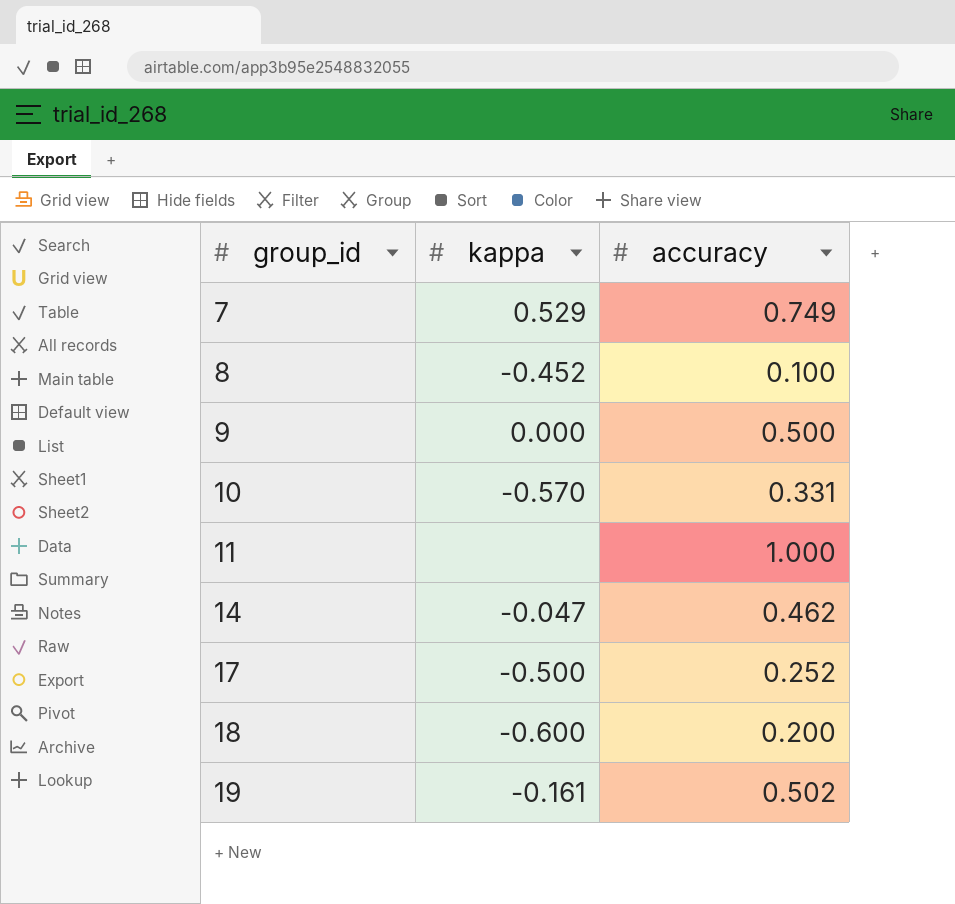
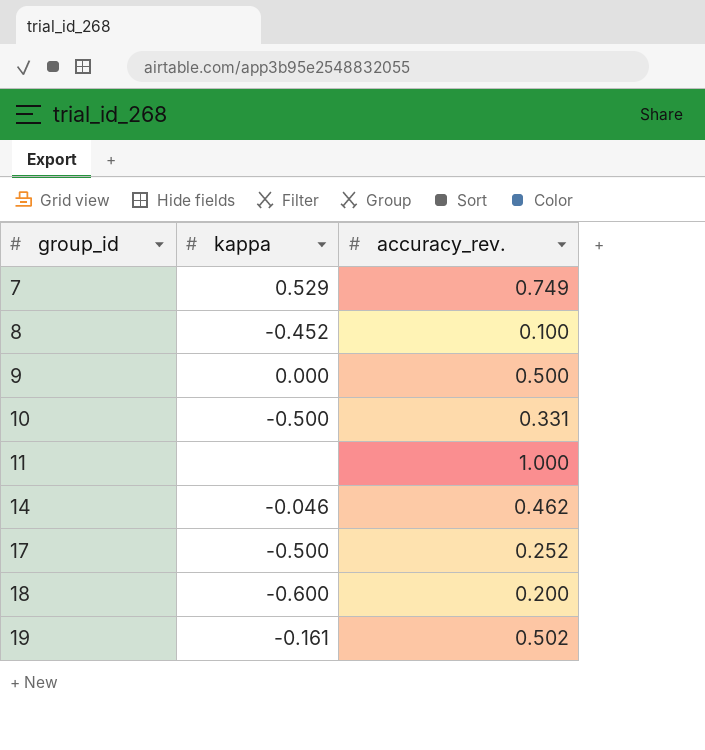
column name: accuracy -> accuracy_rev.
10 | kappa: -0.570 -> -0.500
14 | kappa: -0.047 -> -0.046

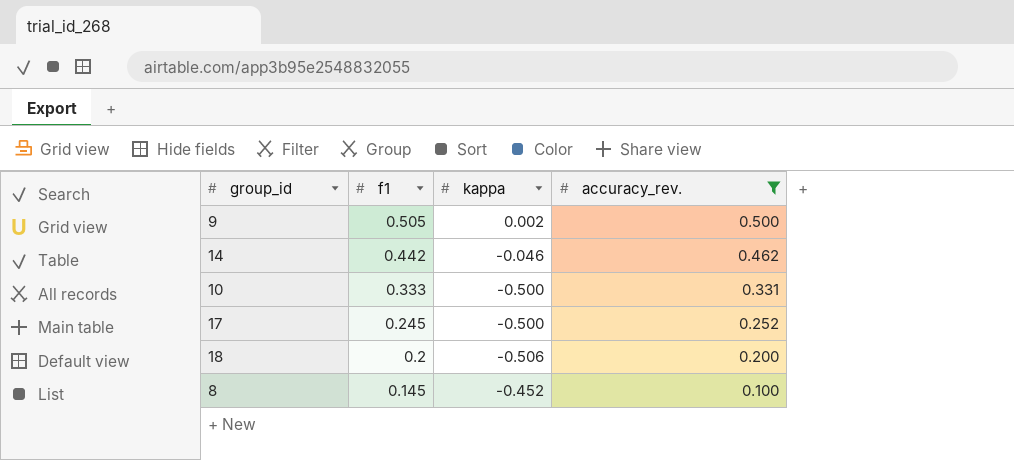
filter: none -> accuracy_rev. <= 0.500
row order: group_id ascending -> f1 descending
column f1 | position: none -> 2
9 | kappa: 0.000 -> 0.002
18 | kappa: -0.600 -> -0.506

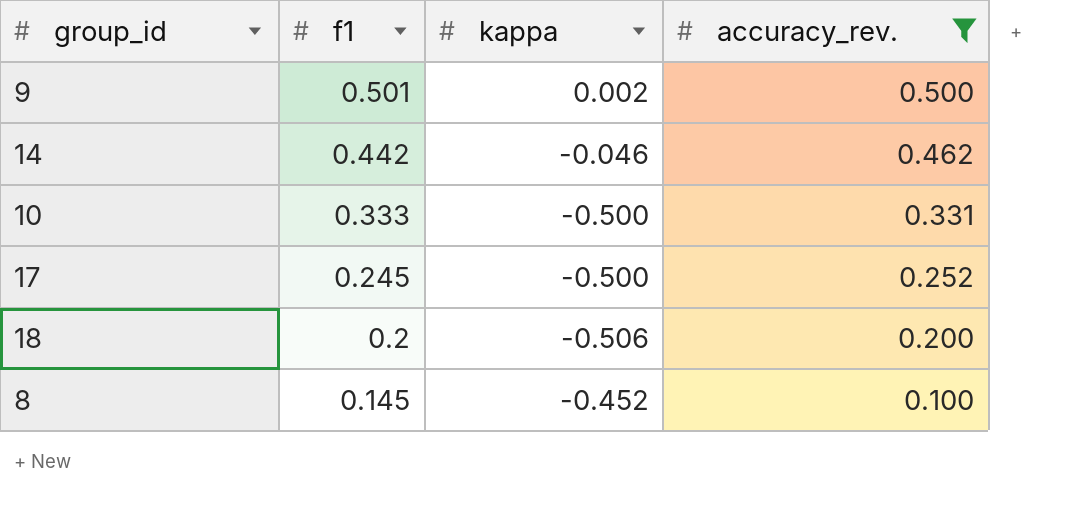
9 | f1: 0.505 -> 0.501

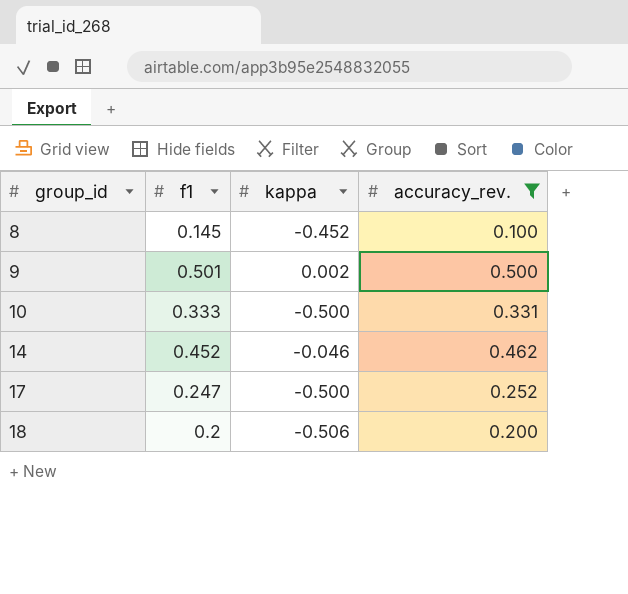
row order: f1 descending -> group_id ascending
14 | f1: 0.442 -> 0.452
17 | f1: 0.245 -> 0.247

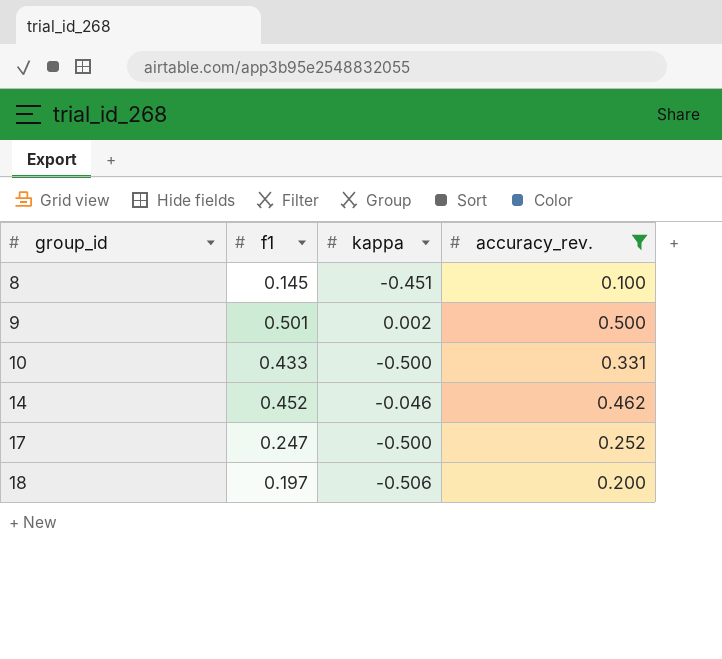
8 | kappa: -0.452 -> -0.451
10 | f1: 0.333 -> 0.433
18 | f1: 0.2 -> 0.197

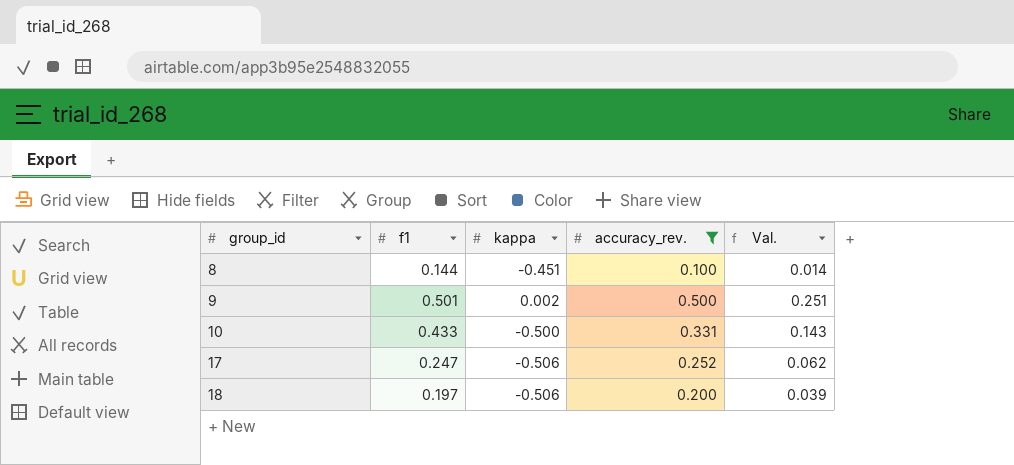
column Val. | formula: none -> [f1] * [accuracy_rev.]
row 14: 0.452 | -0.046 | 0.462 -> none
8 | f1: 0.145 -> 0.144
17 | kappa: -0.500 -> -0.506

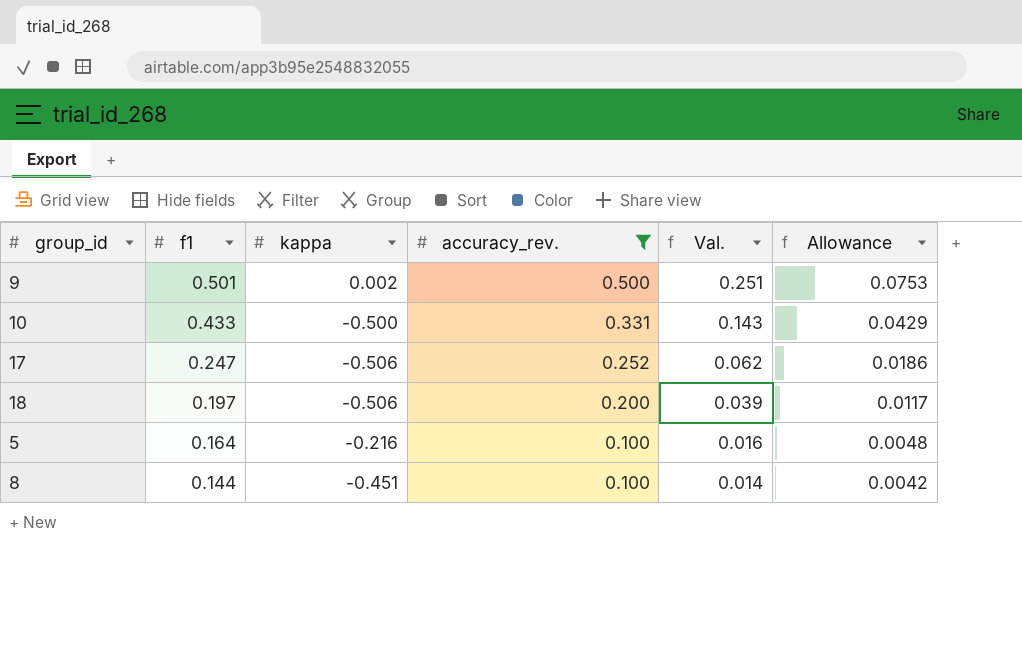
row order: group_id ascending -> f1 descending
column Allowance | formula: none -> [Val.] * 0.3
row 5: none -> 0.164 | -0.216 | 0.100 | 0.016 | 0.0048

